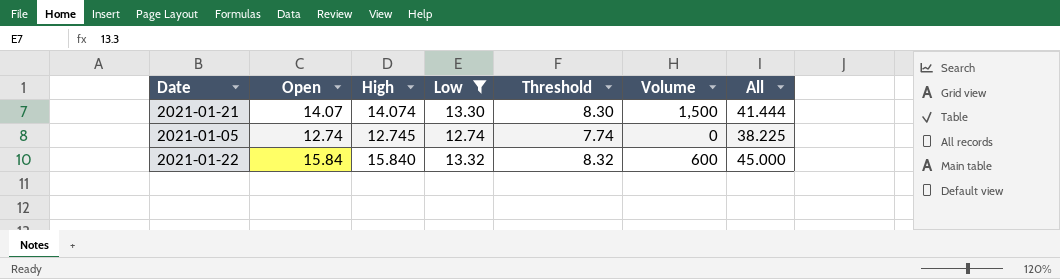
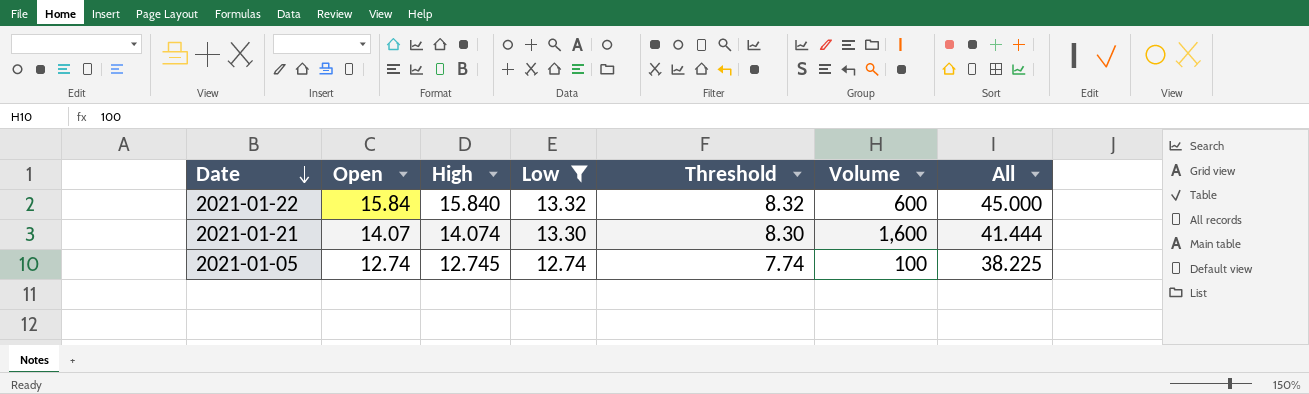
row order: none -> Date descending
2021-01-21 | Volume: 1,500 -> 1,600
2021-01-05 | Volume: 0 -> 100

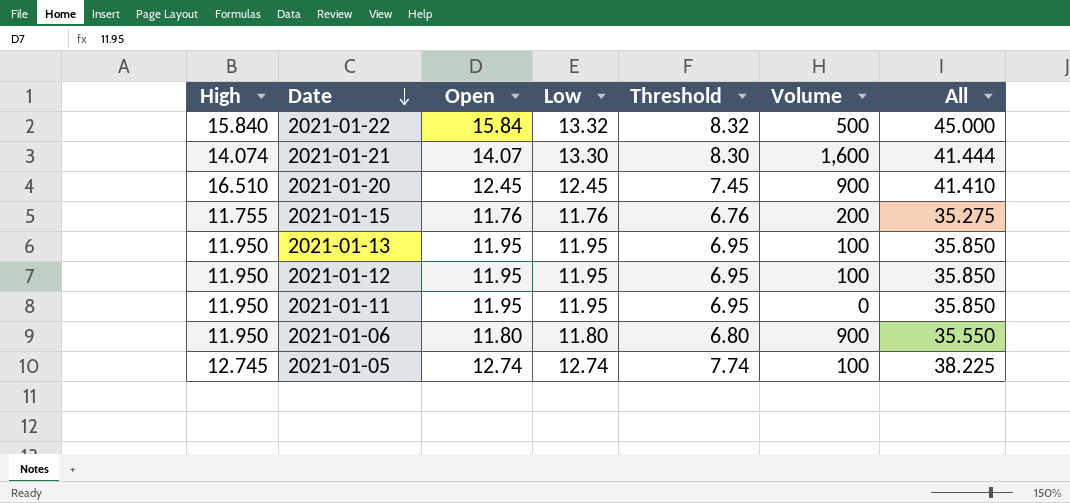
filter: Low >= 12.74 -> none
column High | position: 3 -> 1
2021-01-22 | Volume: 600 -> 500

